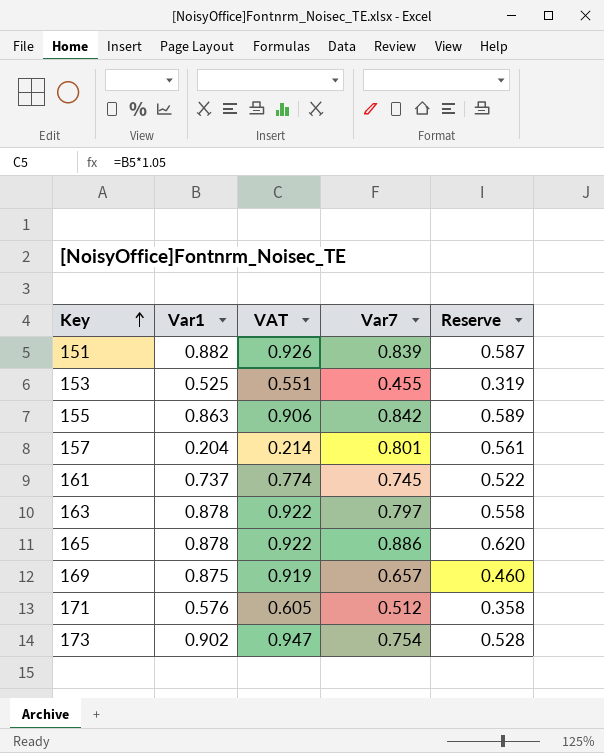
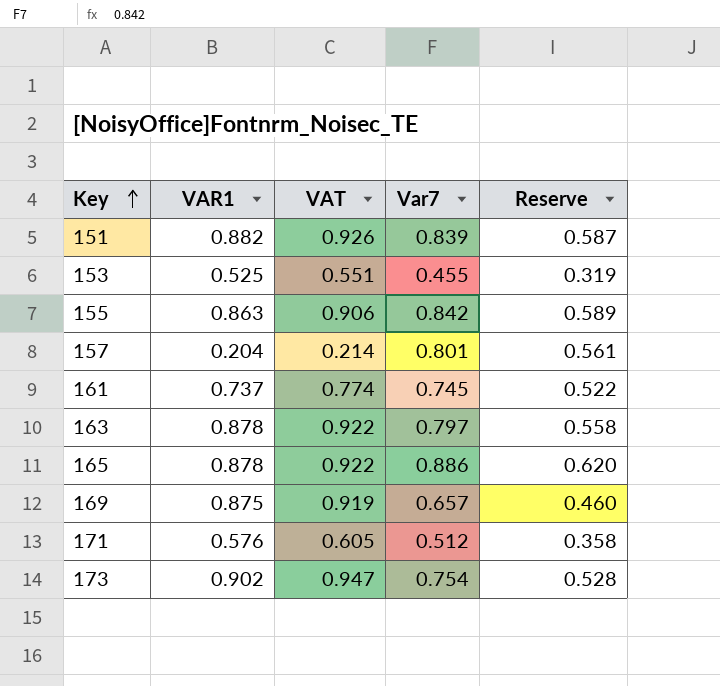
column name: Var1 -> VAR1

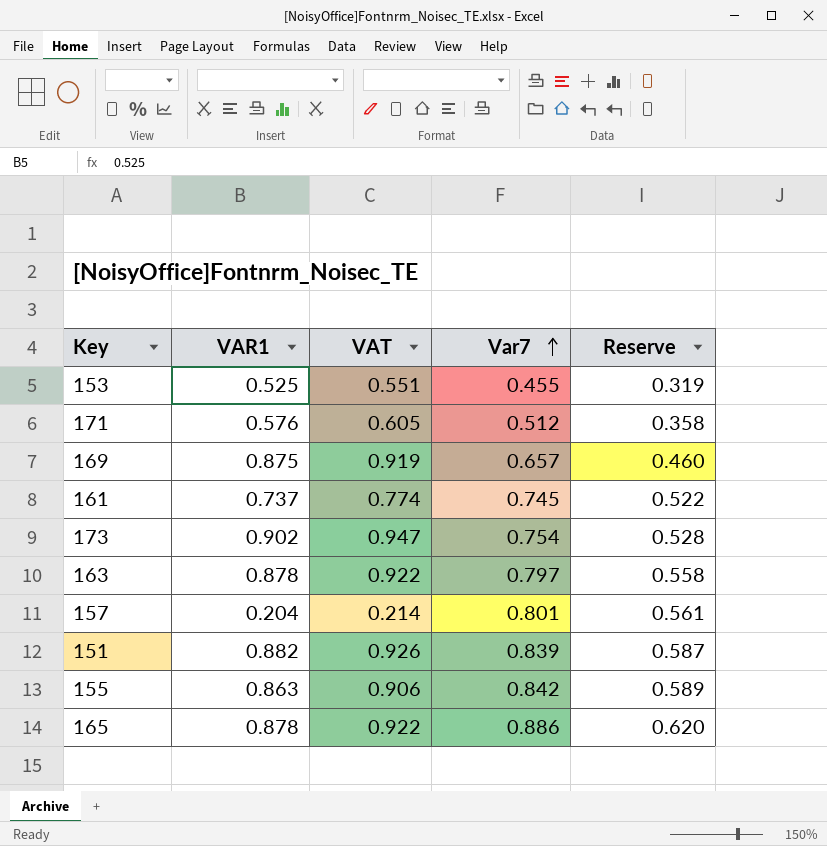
row order: Key ascending -> Var7 ascending

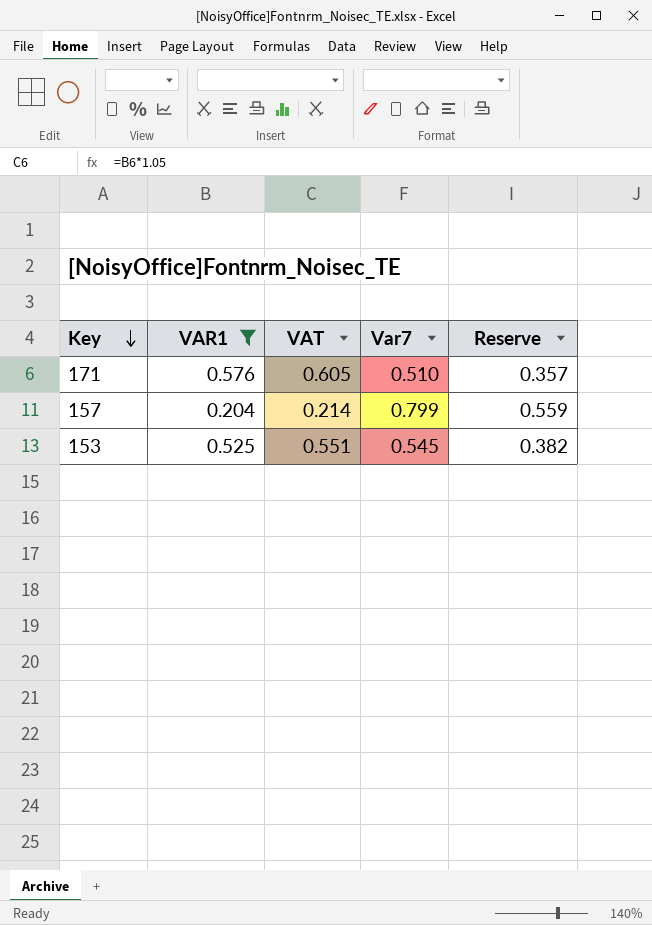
filter: none -> VAR1 <= 0.576
row order: Var7 ascending -> Key descending
171 | Var7: 0.512 -> 0.510
171 | Reserve: 0.358 -> 0.357
157 | Var7: 0.801 -> 0.799
157 | Reserve: 0.561 -> 0.559
153 | Var7: 0.455 -> 0.545
153 | Reserve: 0.319 -> 0.382

